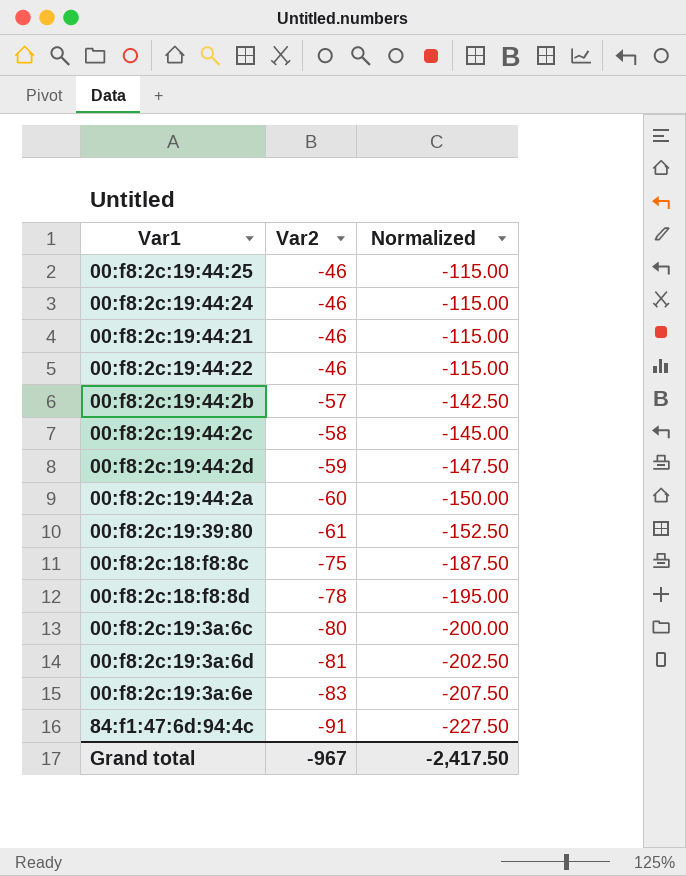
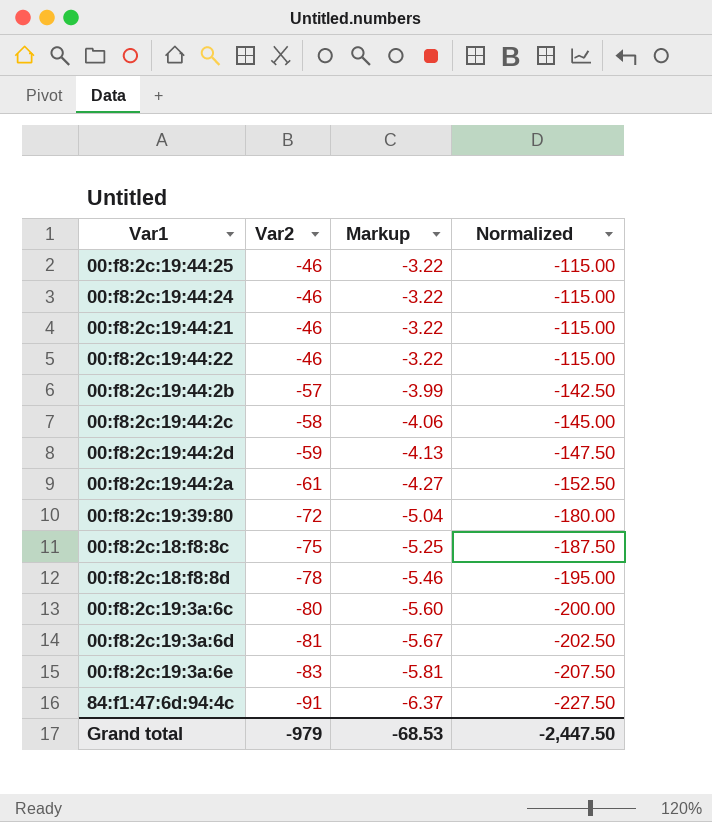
column Markup | formula: none -> [Var2] * 0.07
00:f8:2c:19:44:2a | Var2: -60 -> -61
00:f8:2c:19:44:2a | Normalized: -150.00 -> -152.50
00:f8:2c:19:39:80 | Var2: -61 -> -72
00:f8:2c:19:39:80 | Normalized: -152.50 -> -180.00
Grand total | Var2: -967 -> -979
Grand total | Normalized: -2,417.50 -> -2,447.50

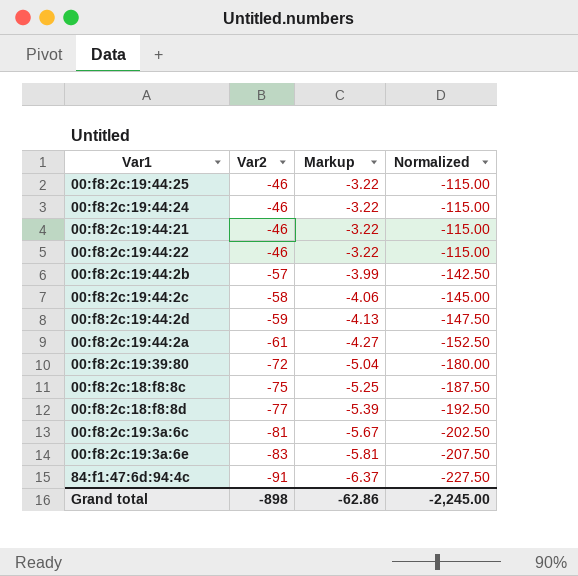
row 00:f8:2c:19:3a:6d: -81 | -5.67 | -202.50 -> none
00:f8:2c:18:f8:8d | Var2: -78 -> -77
00:f8:2c:18:f8:8d | Markup: -5.46 -> -5.39
00:f8:2c:18:f8:8d | Normalized: -195.00 -> -192.50
00:f8:2c:19:3a:6c | Var2: -80 -> -81
00:f8:2c:19:3a:6c | Markup: -5.60 -> -5.67
00:f8:2c:19:3a:6c | Normalized: -200.00 -> -202.50
Grand total | Var2: -979 -> -898
Grand total | Markup: -68.53 -> -62.86
Grand total | Normalized: -2,447.50 -> -2,245.00

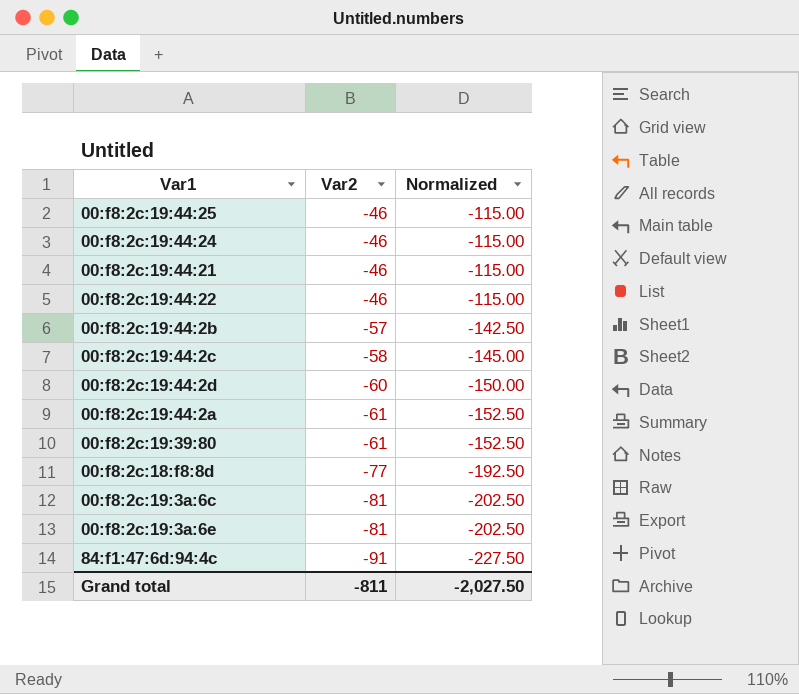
column Markup | formula: [Var2] * 0.07 -> none
row 00:f8:2c:18:f8:8c: -75 | -5.25 | -187.50 -> none
00:f8:2c:19:44:2d | Var2: -59 -> -60
00:f8:2c:19:44:2d | Normalized: -147.50 -> -150.00
00:f8:2c:19:39:80 | Var2: -72 -> -61
00:f8:2c:19:39:80 | Normalized: -180.00 -> -152.50
00:f8:2c:19:3a:6e | Var2: -83 -> -81
00:f8:2c:19:3a:6e | Normalized: -207.50 -> -202.50
Grand total | Var2: -898 -> -811
Grand total | Normalized: -2,245.00 -> -2,027.50

